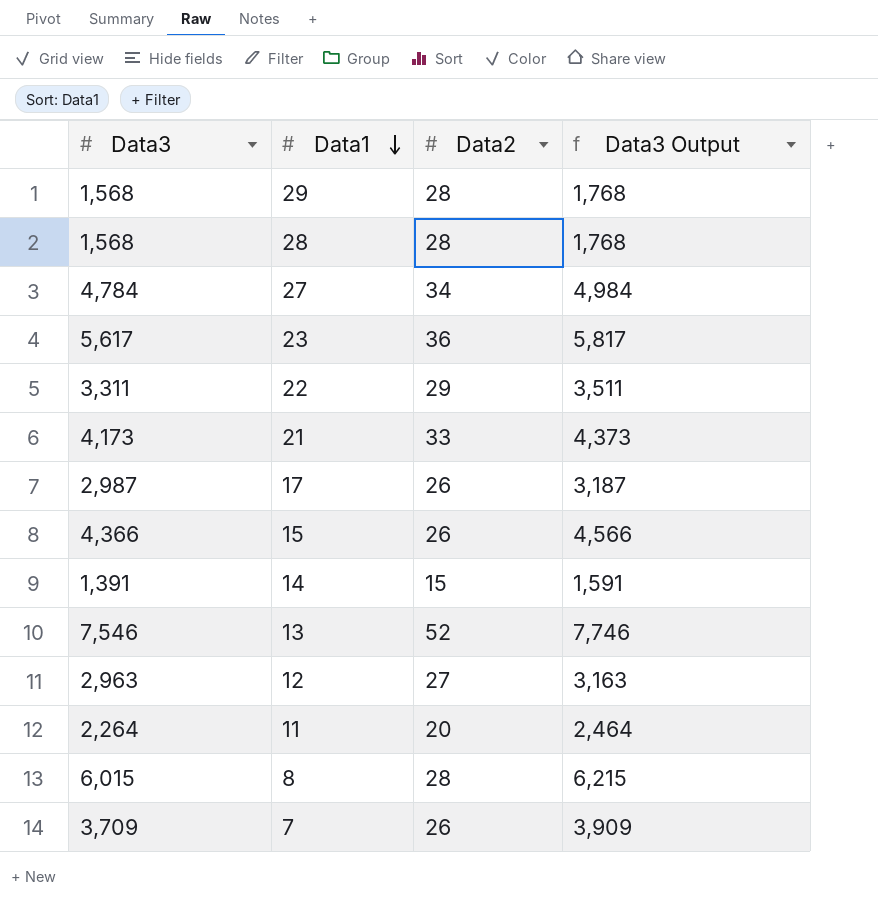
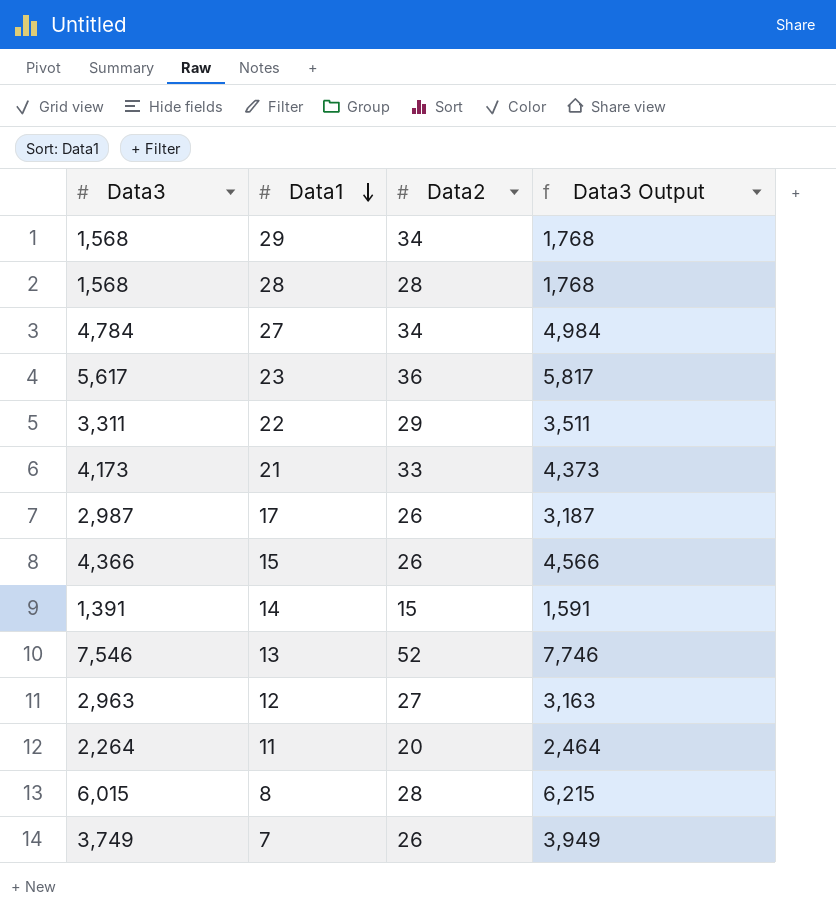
29 | Data2: 28 -> 34
7 | Data3: 3,709 -> 3,749
7 | Data3 Output: 3,909 -> 3,949

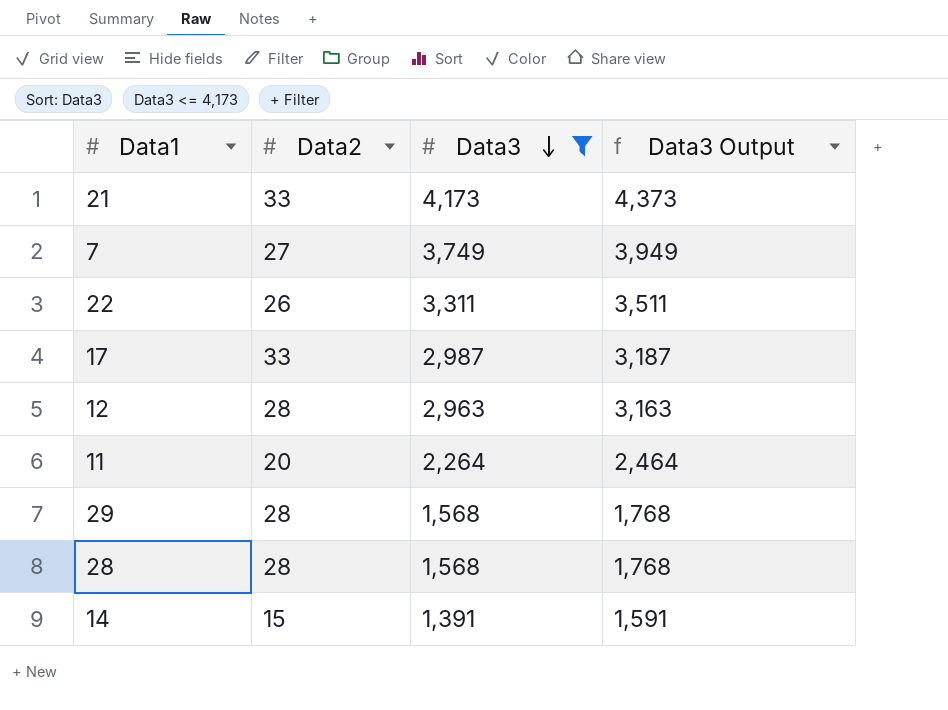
filter: none -> Data3 <= 4,173
row order: Data1 descending -> Data3 descending
column Data3 | position: 1 -> 3
7 | Data2: 26 -> 27
22 | Data2: 29 -> 26
17 | Data2: 26 -> 33
12 | Data2: 27 -> 28
29 | Data2: 34 -> 28

